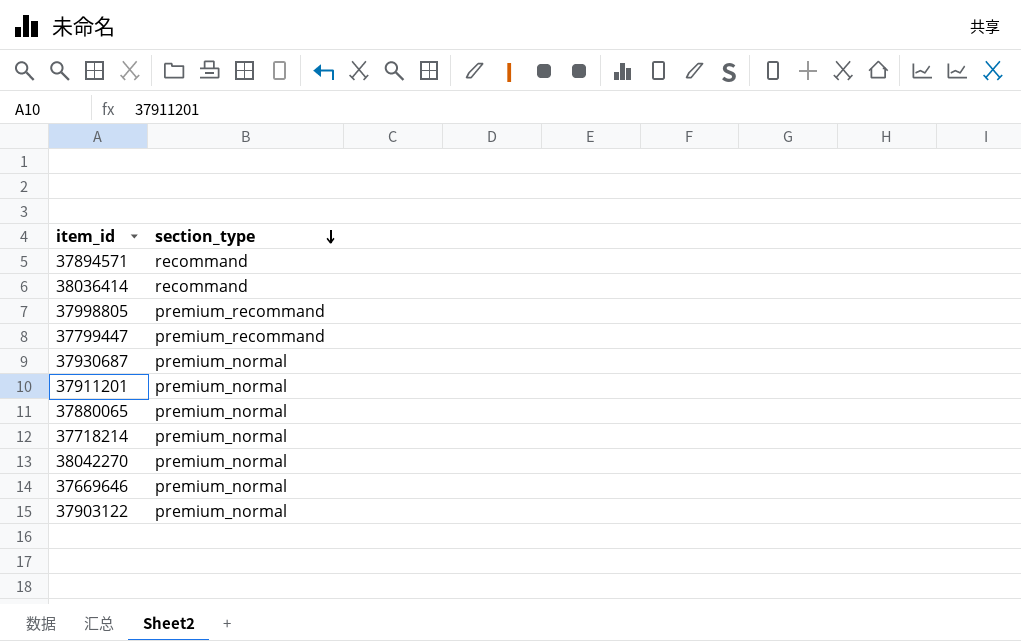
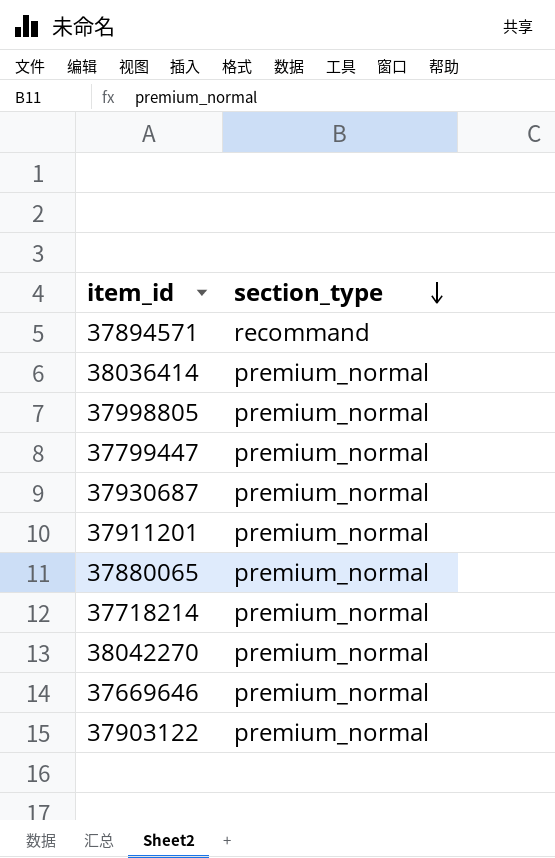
38036414 | section_type: recommand -> premium_normal
37998805 | section_type: premium_recommand -> premium_normal
37799447 | section_type: premium_recommand -> premium_normal

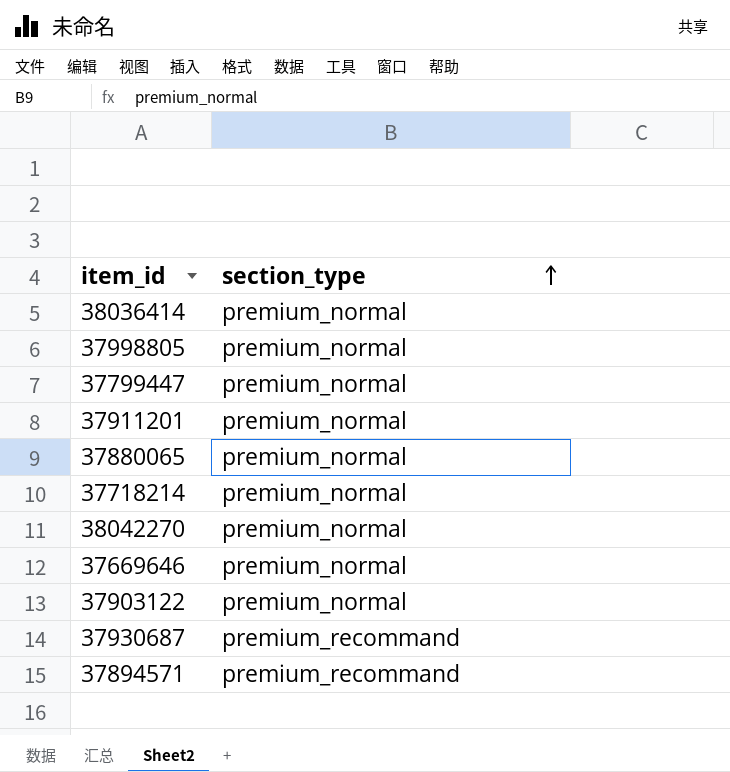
row order: section_type descending -> section_type ascending
37930687 | section_type: premium_normal -> premium_recommand
37894571 | section_type: recommand -> premium_recommand

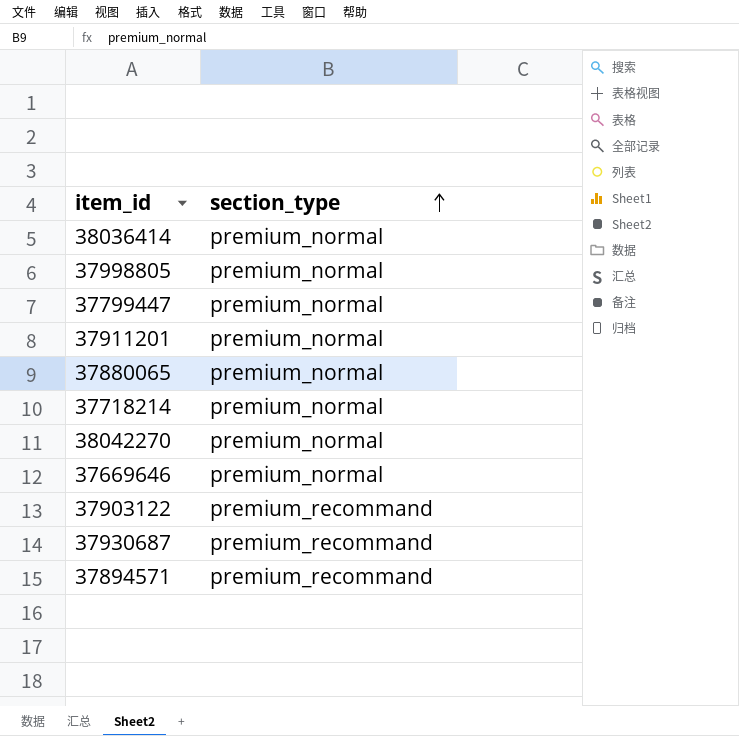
37903122 | section_type: premium_normal -> premium_recommand

